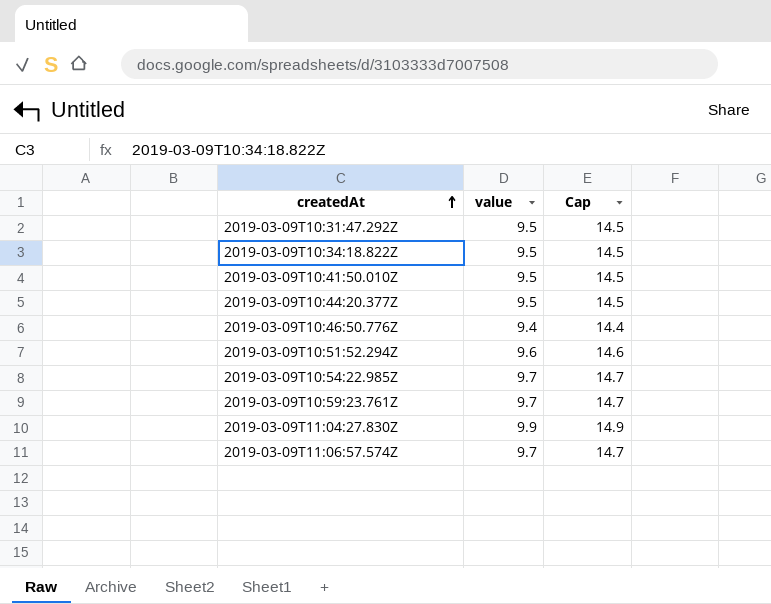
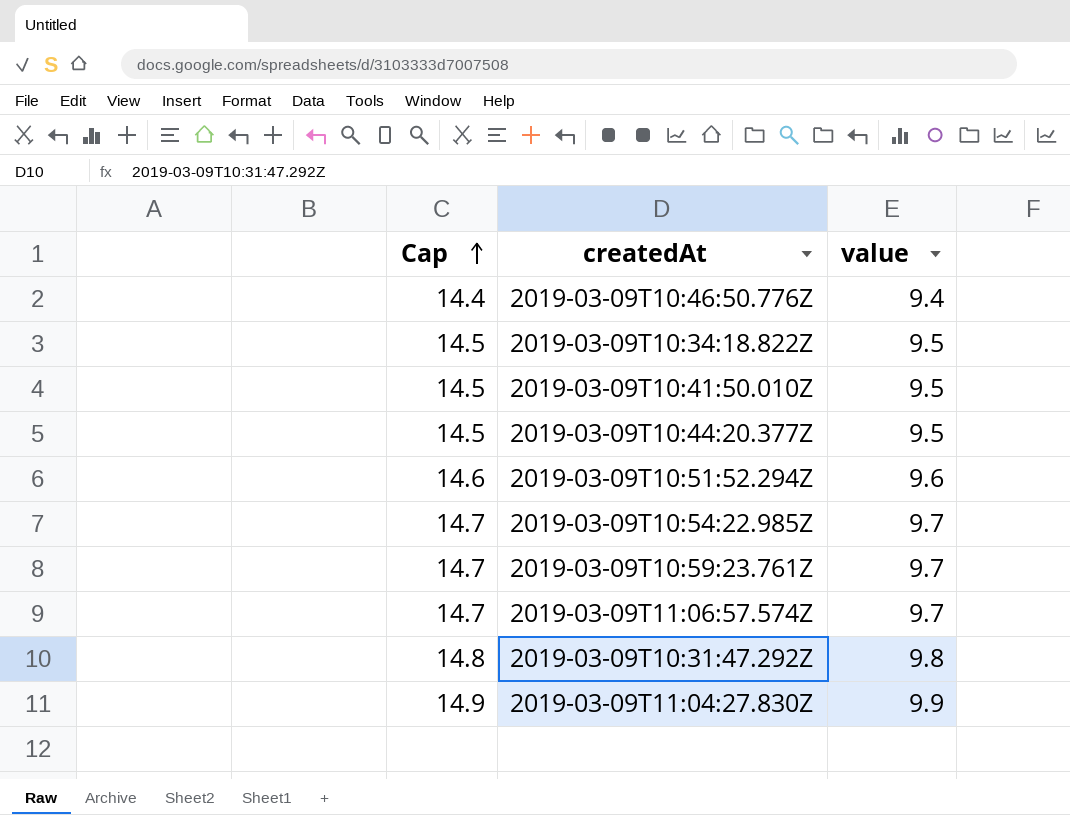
row order: createdAt ascending -> Cap ascending
column Cap | position: 3 -> 1
2019-03-09T10:31:47.292Z | Cap: 14.5 -> 14.8
2019-03-09T10:31:47.292Z | value: 9.5 -> 9.8

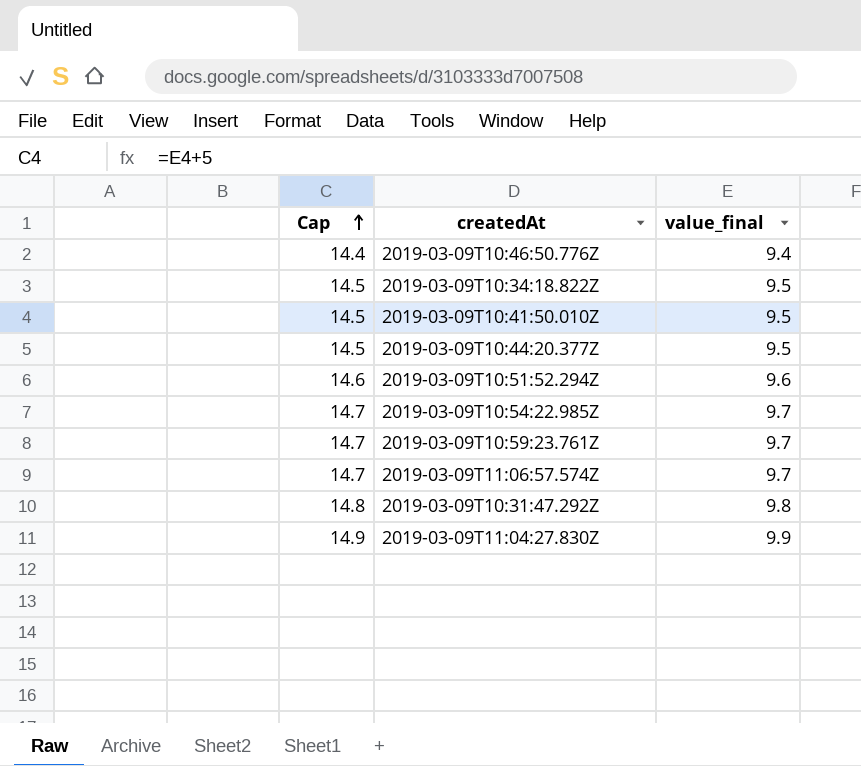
column name: value -> value_final

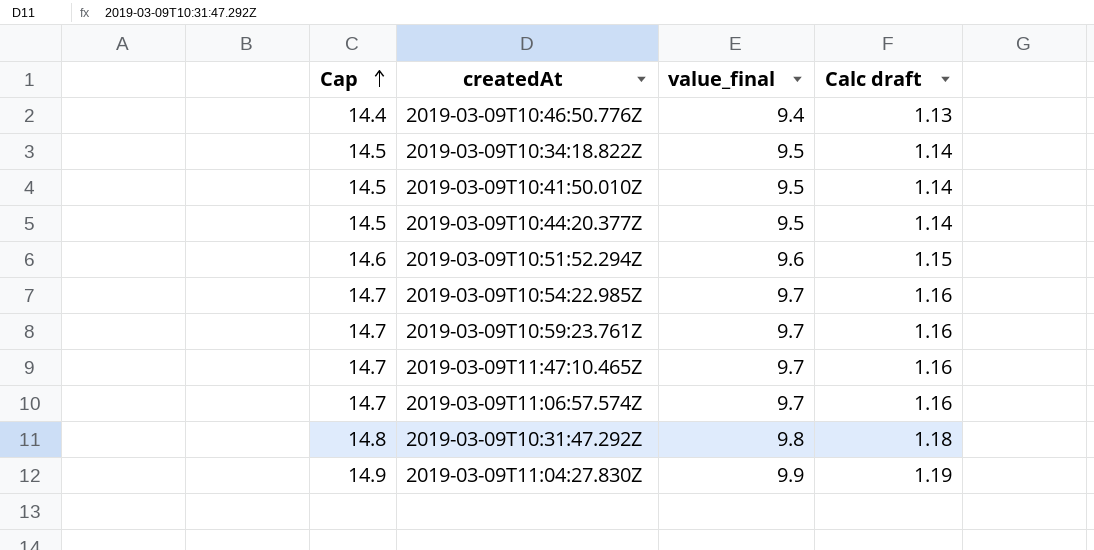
column Calc draft | formula: none -> [value_final] * 0.12
row 2019-03-09T11:47:10.465Z: none -> 14.7 | 9.7 | 1.16

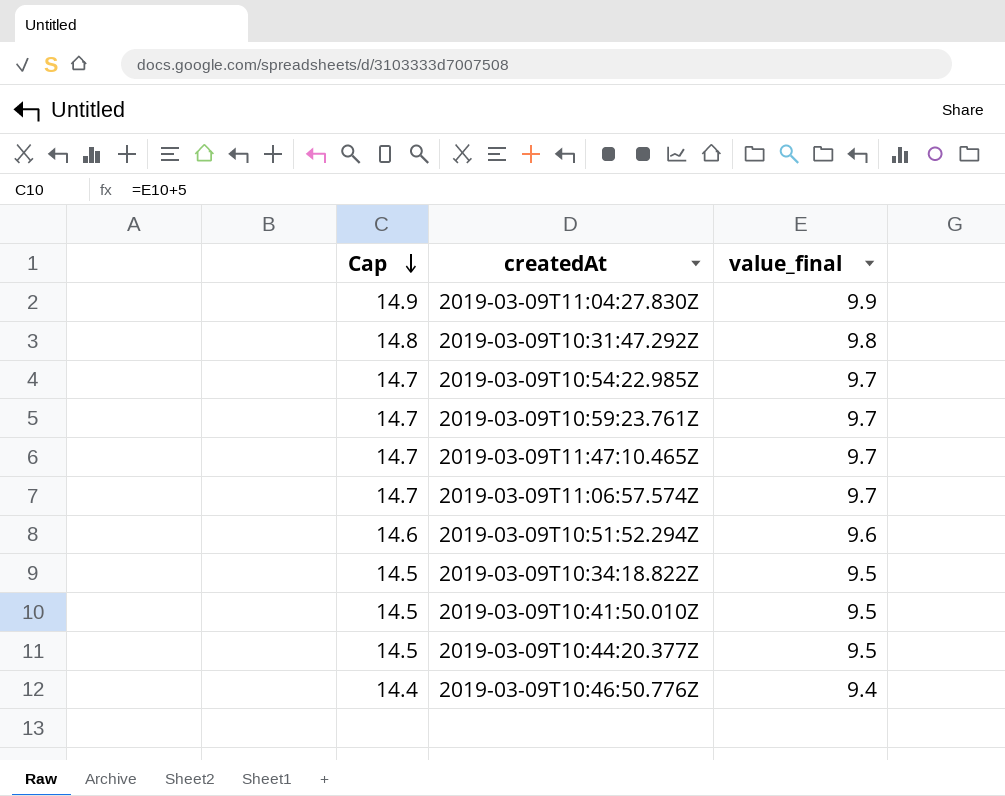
row order: Cap ascending -> Cap descending
column Calc draft | formula: [value_final] * 0.12 -> none

